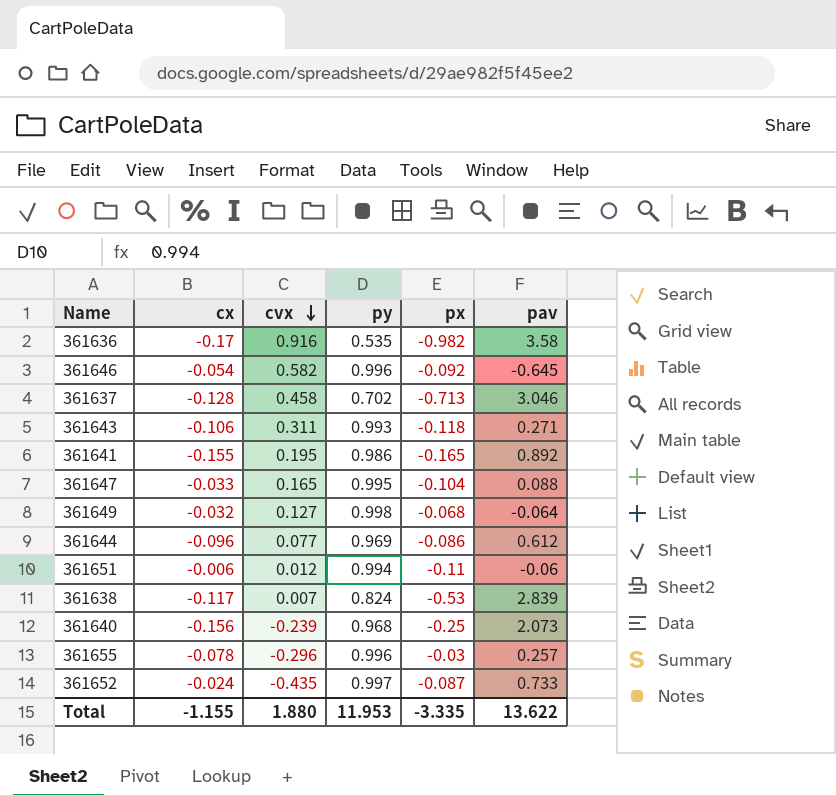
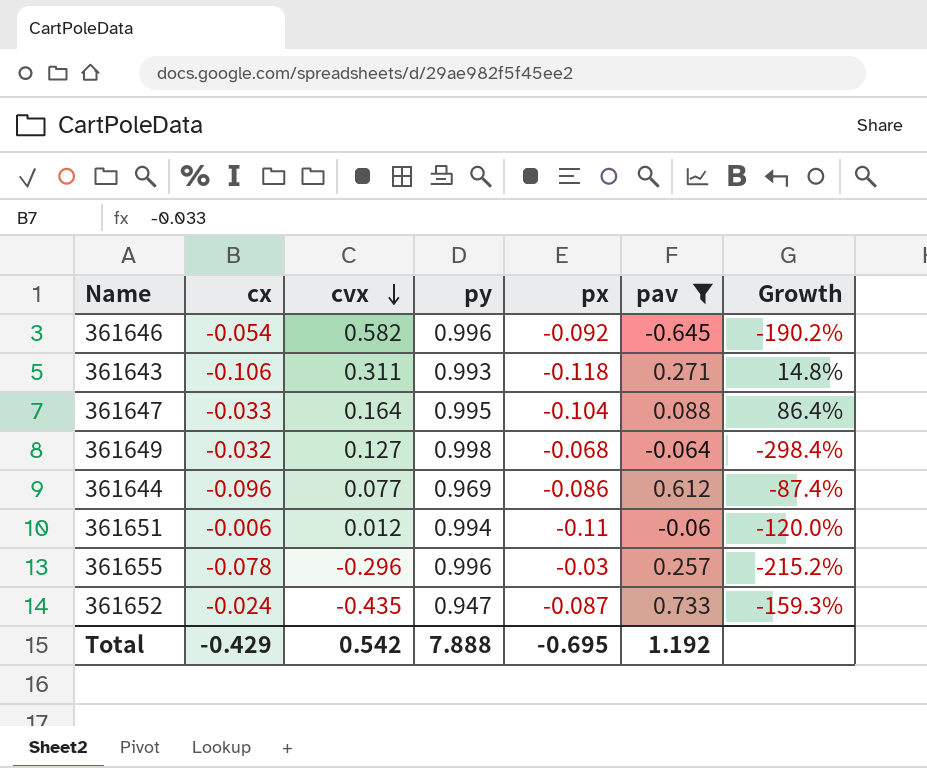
filter: none -> pav <= 0.733
column Growth | formula: none -> ([cvx] - [pav]) / [pav]
361647 | cvx: 0.165 -> 0.164
361652 | py: 0.997 -> 0.947
Total | cx: -1.155 -> -0.429
Total | cvx: 1.880 -> 0.542
Total | py: 11.953 -> 7.888
Total | px: -3.335 -> -0.695
Total | pav: 13.622 -> 1.192

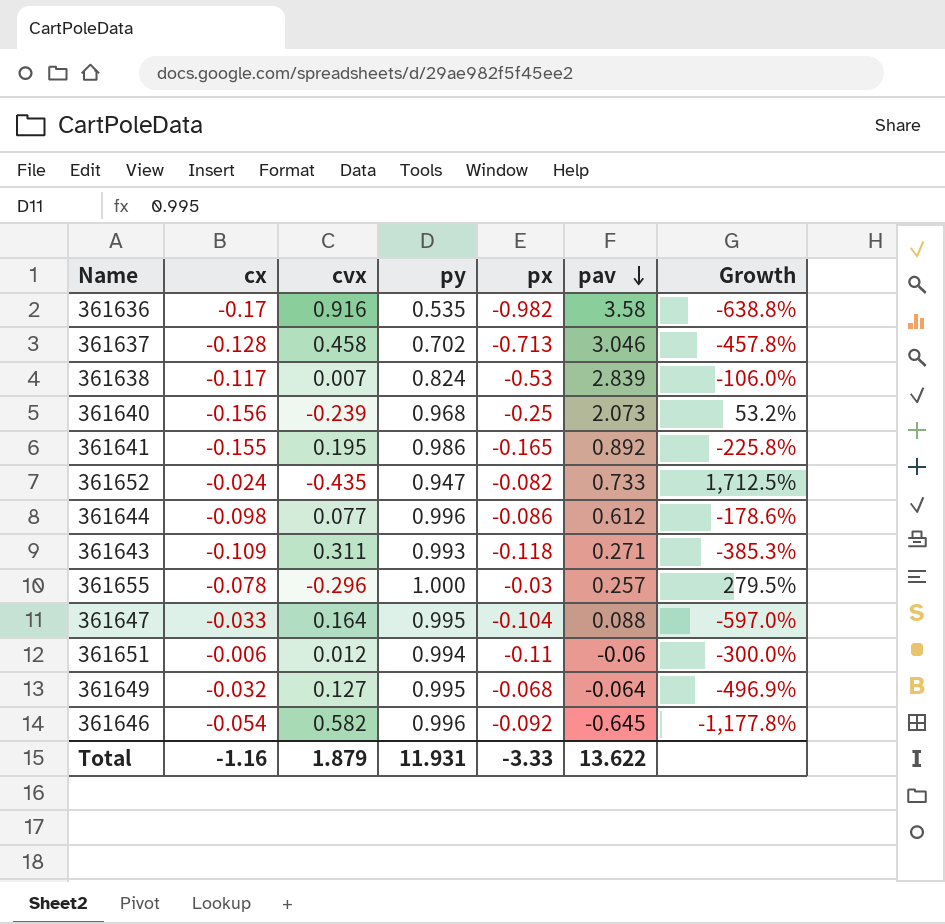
filter: pav <= 0.733 -> none
row order: cvx descending -> pav descending
column Growth | formula: ([cvx] - [pav]) / [pav] -> ([cvx] - [cx]) / [cx]
361652 | px: -0.087 -> -0.082
361644 | cx: -0.096 -> -0.098
361644 | py: 0.969 -> 0.996
361643 | cx: -0.106 -> -0.109
361655 | py: 0.996 -> 1.000
361649 | py: 0.998 -> 0.995
Total | cx: -0.429 -> -1.16
Total | cvx: 0.542 -> 1.879
Total | py: 7.888 -> 11.931
Total | px: -0.695 -> -3.33
Total | pav: 1.192 -> 13.622

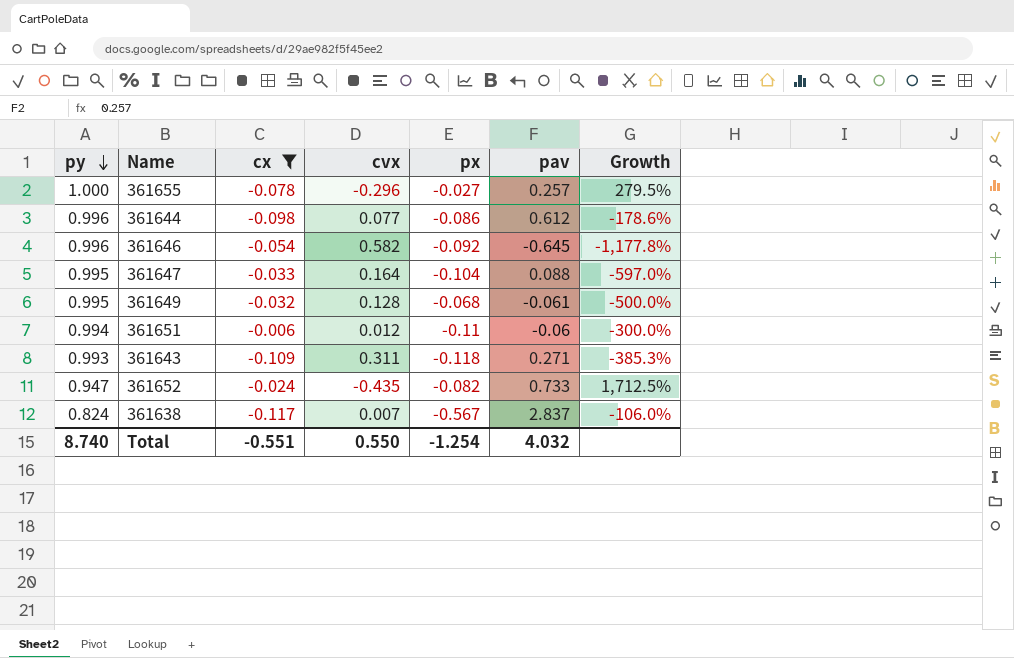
filter: none -> cx >= -0.117
row order: pav descending -> py descending
column py | position: 4 -> 1
361655 | px: -0.03 -> -0.027
361649 | cvx: 0.127 -> 0.128
361649 | pav: -0.064 -> -0.061
361649 | Growth: -496.9% -> -500.0%
361638 | px: -0.53 -> -0.567
361638 | pav: 2.839 -> 2.837
Total | py: 11.931 -> 8.740
Total | cx: -1.16 -> -0.551
Total | cvx: 1.879 -> 0.550
Total | px: -3.33 -> -1.254
Total | pav: 13.622 -> 4.032

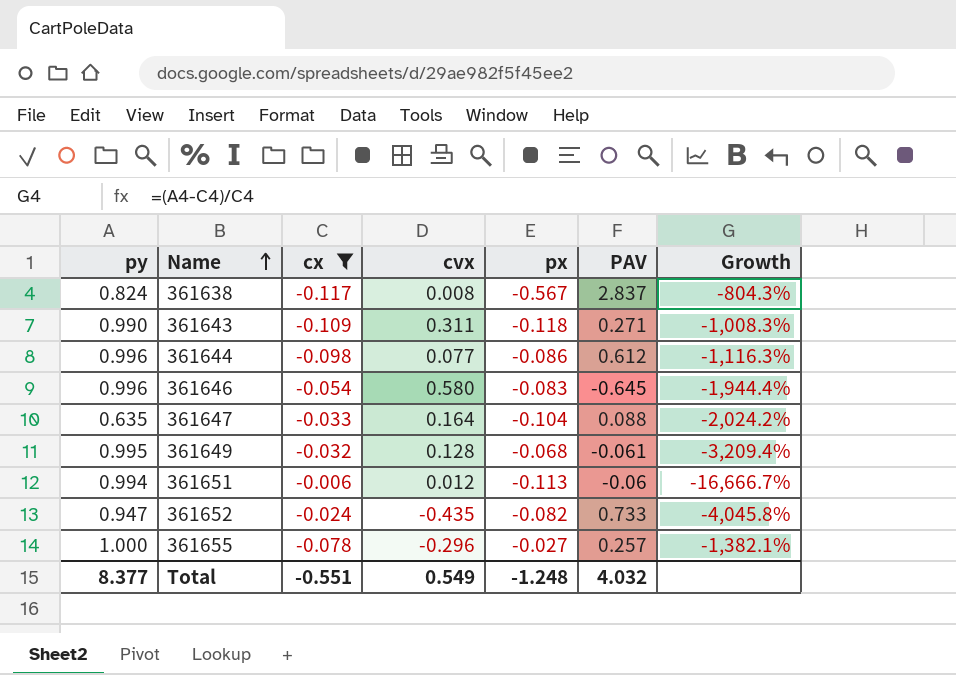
row order: py descending -> Name ascending
column name: pav -> PAV
column Growth | formula: ([cvx] - [cx]) / [cx] -> ([py] - [cx]) / [cx]
361638 | cvx: 0.007 -> 0.008
361643 | py: 0.993 -> 0.990
361646 | cvx: 0.582 -> 0.580
361646 | px: -0.092 -> -0.083
361647 | py: 0.995 -> 0.635
361651 | px: -0.11 -> -0.113
Total | py: 8.740 -> 8.377
Total | cvx: 0.550 -> 0.549
Total | px: -1.254 -> -1.248

